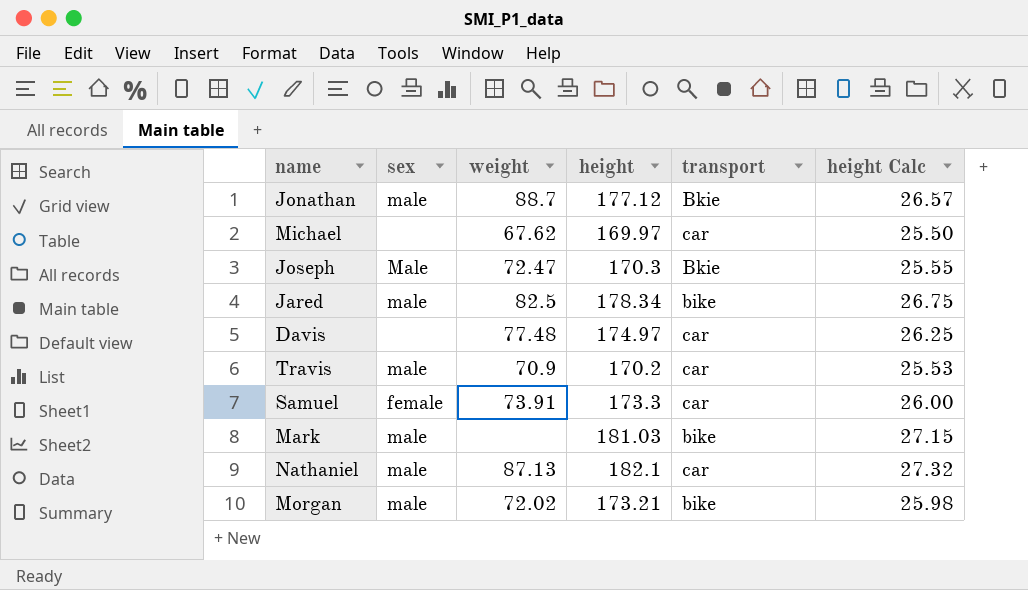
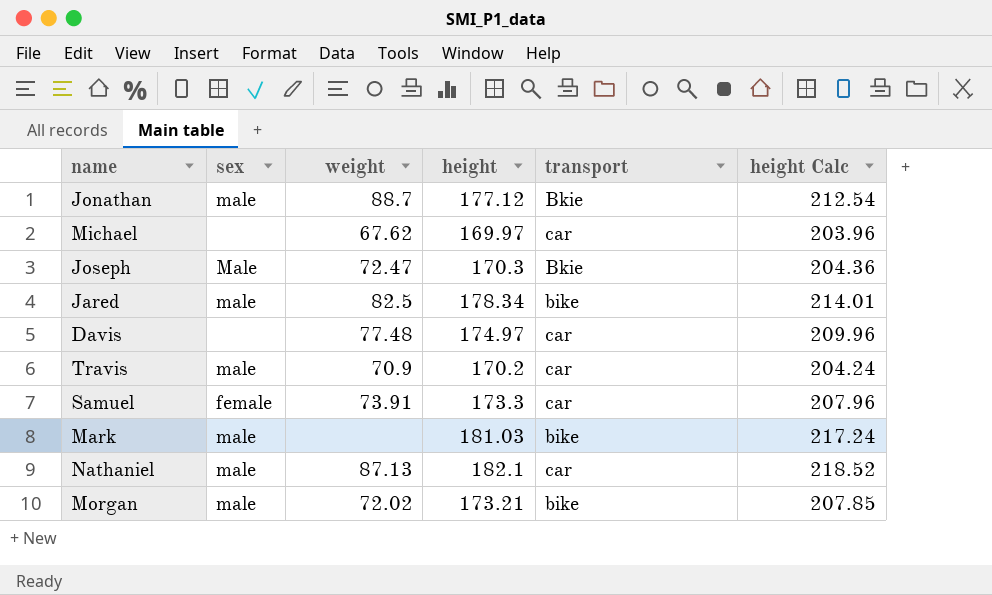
column height Calc | formula: [height] * 0.15 -> [height] * 1.2

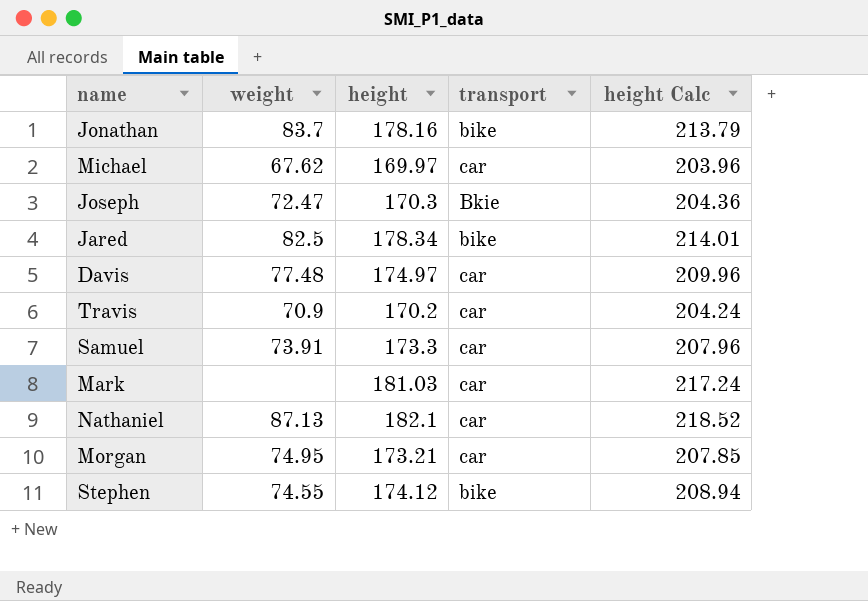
column sex | position: 2 -> none
Jonathan | weight: 88.7 -> 83.7
Jonathan | height: 177.12 -> 178.16
Jonathan | transport: Bkie -> bike
Jonathan | height Calc: 212.54 -> 213.79
Mark | transport: bike -> car
Morgan | weight: 72.02 -> 74.95
Morgan | transport: bike -> car
row Stephen: none -> 74.55 | 174.12 | bike | 208.94

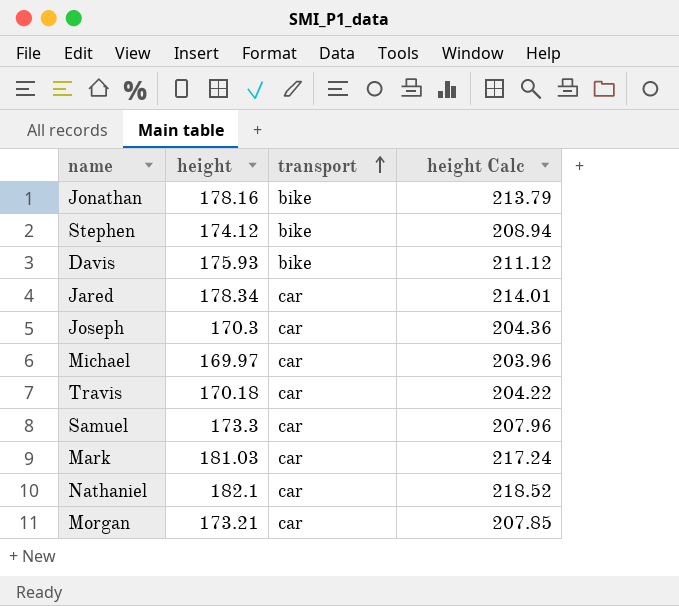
row order: none -> transport ascending
column weight | position: 2 -> none
Davis | height: 174.97 -> 175.93
Davis | transport: car -> bike
Davis | height Calc: 209.96 -> 211.12
Jared | transport: bike -> car
Joseph | transport: Bkie -> car
Travis | height: 170.2 -> 170.18
Travis | height Calc: 204.24 -> 204.22

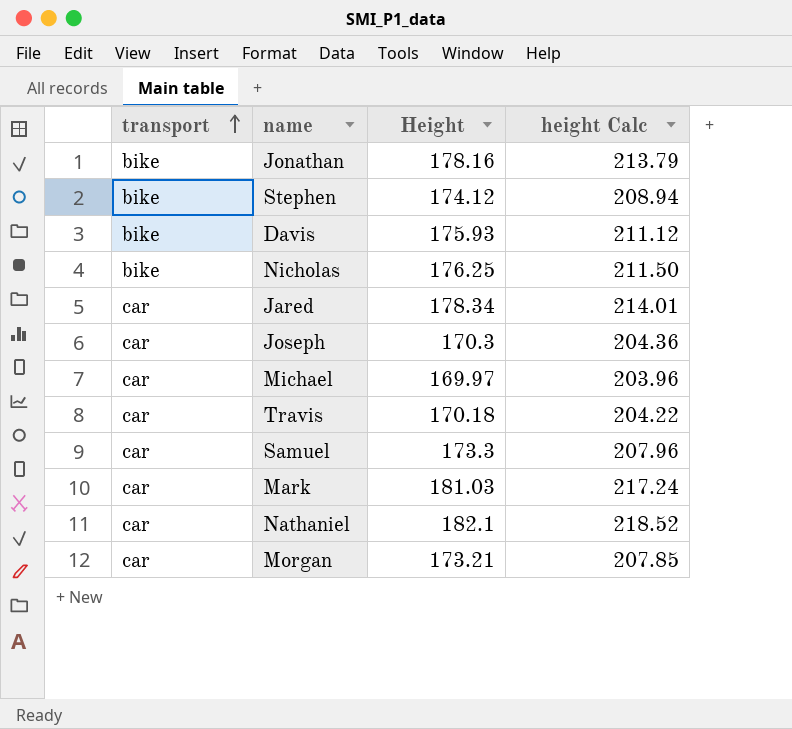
column transport | position: 3 -> 1
column name: height -> Height
row Nicholas: none -> bike | 176.25 | 211.50

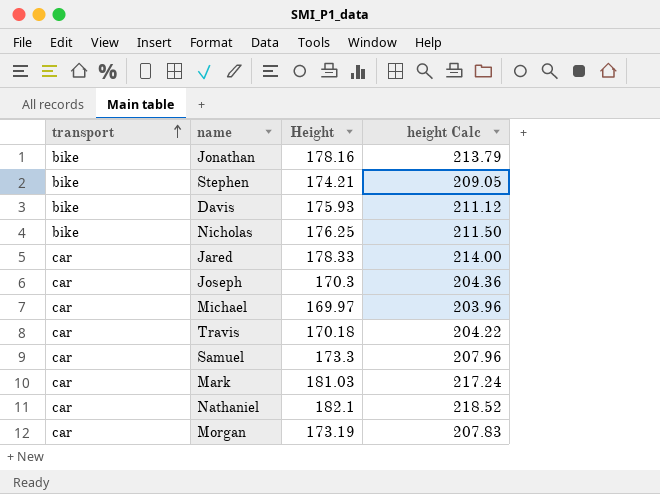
Stephen | Height: 174.12 -> 174.21
Stephen | height Calc: 208.94 -> 209.05
Jared | Height: 178.34 -> 178.33
Jared | height Calc: 214.01 -> 214.00
Morgan | Height: 173.21 -> 173.19
Morgan | height Calc: 207.85 -> 207.83

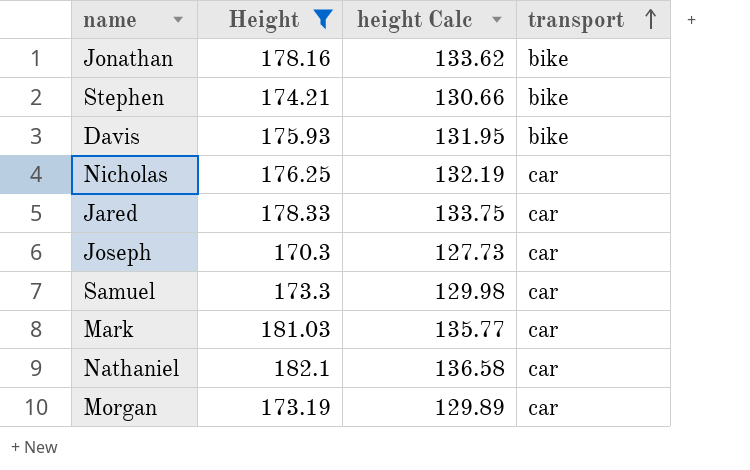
filter: none -> Height >= 170.3
column height Calc | formula: [Height] * 1.2 -> [Height] * 0.75
column transport | position: 1 -> 4
Nicholas | transport: bike -> car

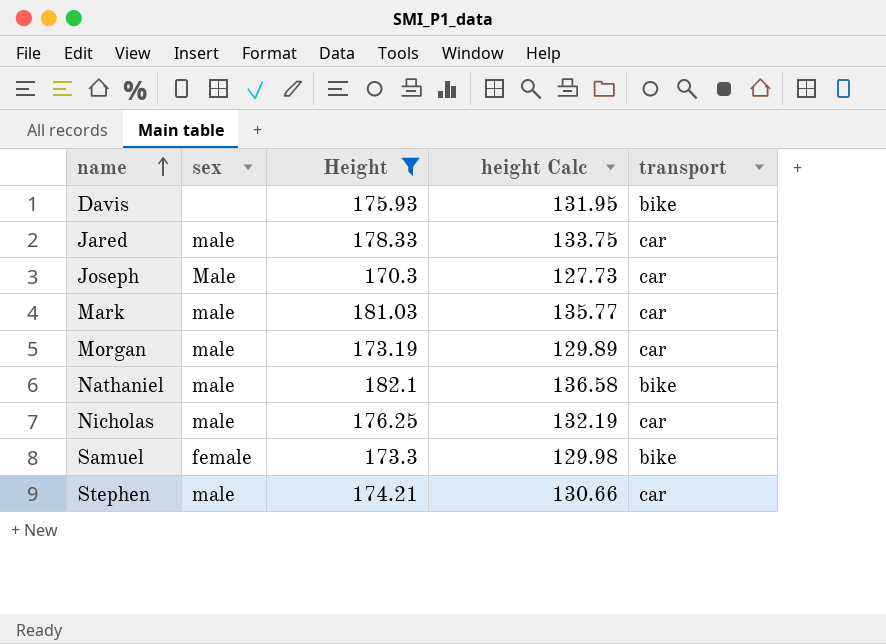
row order: transport ascending -> name ascending
column sex | position: none -> 2
row Jonathan: 178.16 | 133.62 | bike -> none
Nathaniel | transport: car -> bike
Samuel | transport: car -> bike
Stephen | transport: bike -> car

